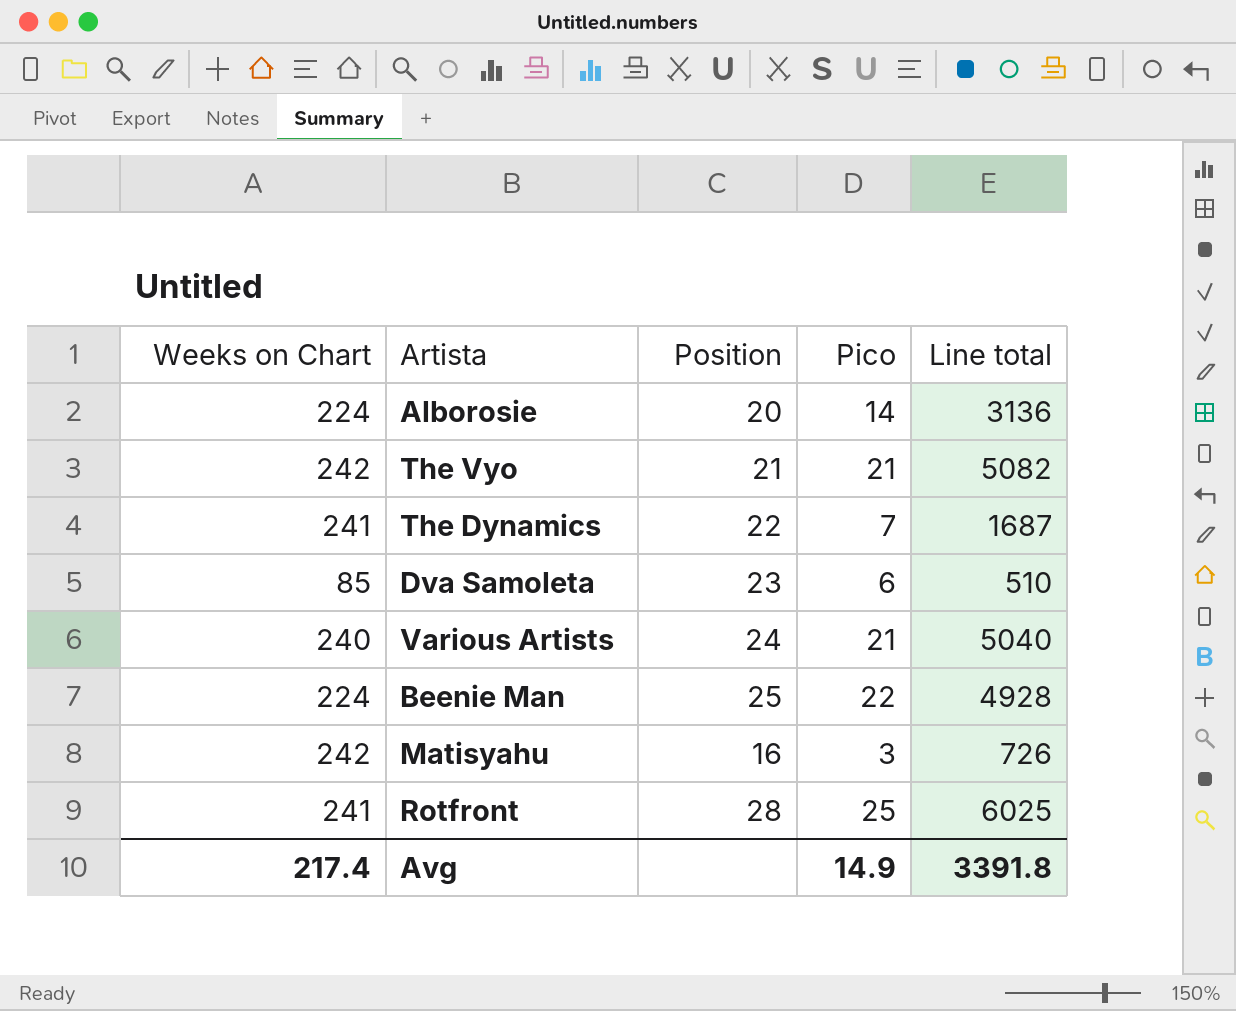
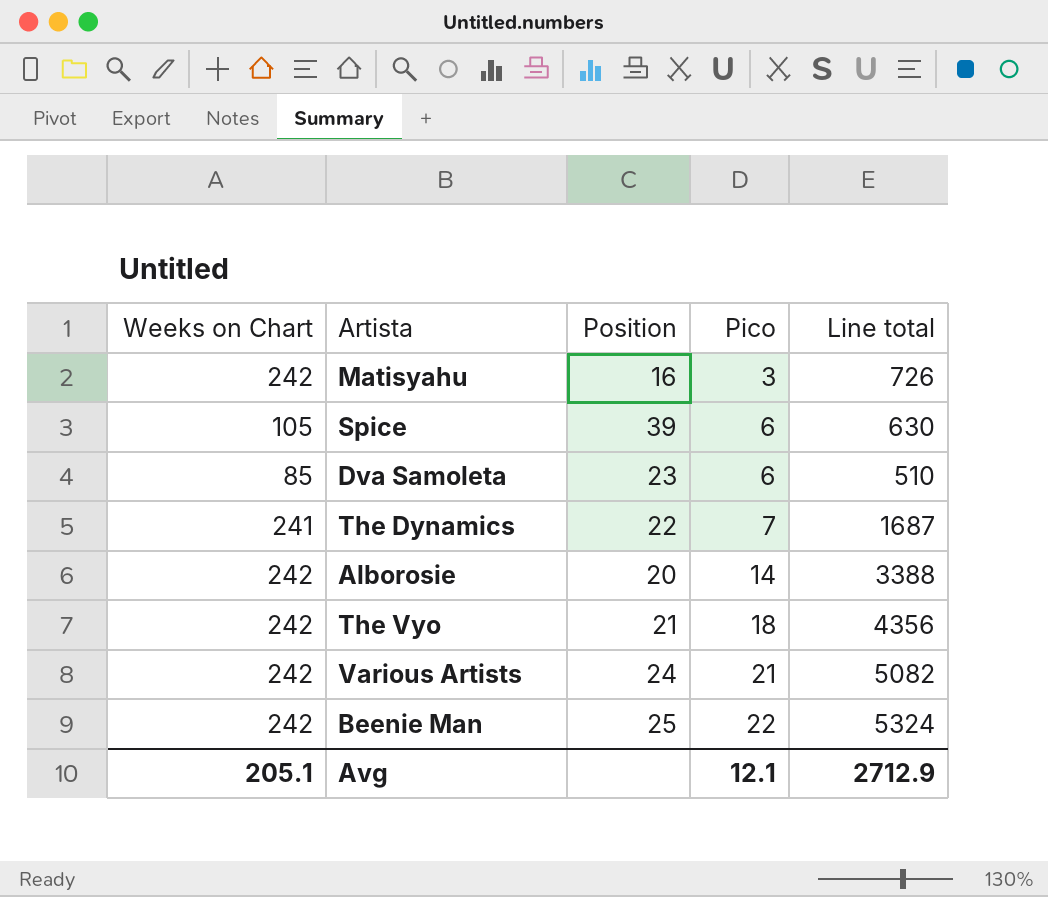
row order: none -> Pico ascending
row Rotfront: 241 | 28 | 25 | 6025 -> none
row Spice: none -> 105 | 39 | 6 | 630
Alborosie | Weeks on Chart: 224 -> 242
Alborosie | Line total: 3136 -> 3388
The Vyo | Pico: 21 -> 18
The Vyo | Line total: 5082 -> 4356
Various Artists | Weeks on Chart: 240 -> 242
Various Artists | Line total: 5040 -> 5082
Beenie Man | Weeks on Chart: 224 -> 242
Beenie Man | Line total: 4928 -> 5324
Avg | Weeks on Chart: 217.4 -> 205.1
Avg | Pico: 14.9 -> 12.1
Avg | Line total: 3391.8 -> 2712.9

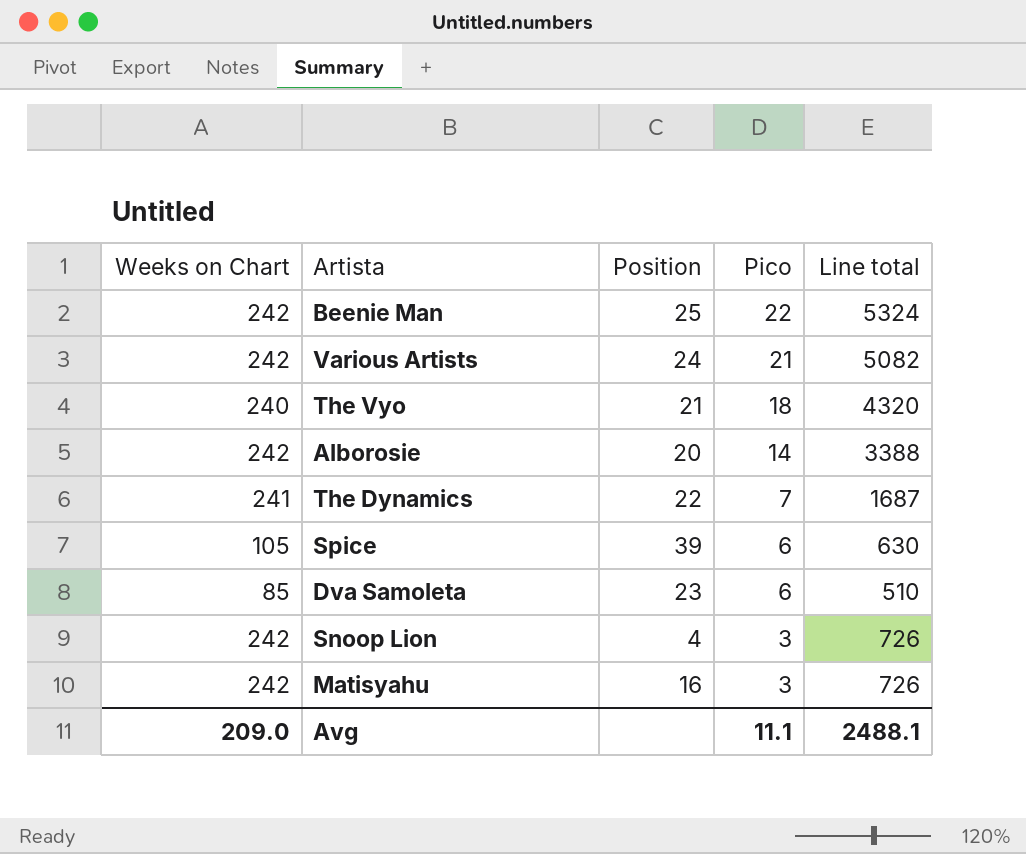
row order: Pico ascending -> Pico descending
The Vyo | Weeks on Chart: 242 -> 240
The Vyo | Line total: 4356 -> 4320
row Snoop Lion: none -> 242 | 4 | 3 | 726
Avg | Weeks on Chart: 205.1 -> 209.0
Avg | Pico: 12.1 -> 11.1
Avg | Line total: 2712.9 -> 2488.1

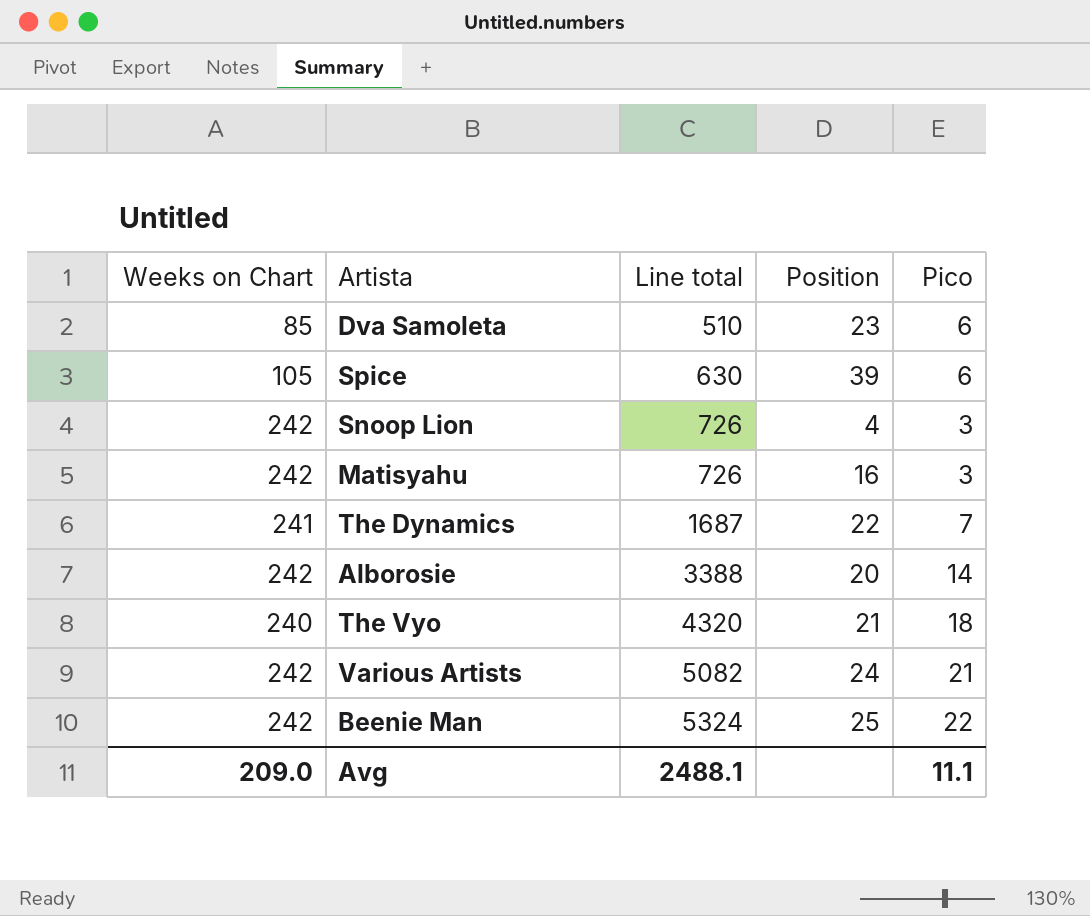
row order: Pico descending -> Line total ascending
column Line total | position: 5 -> 3

